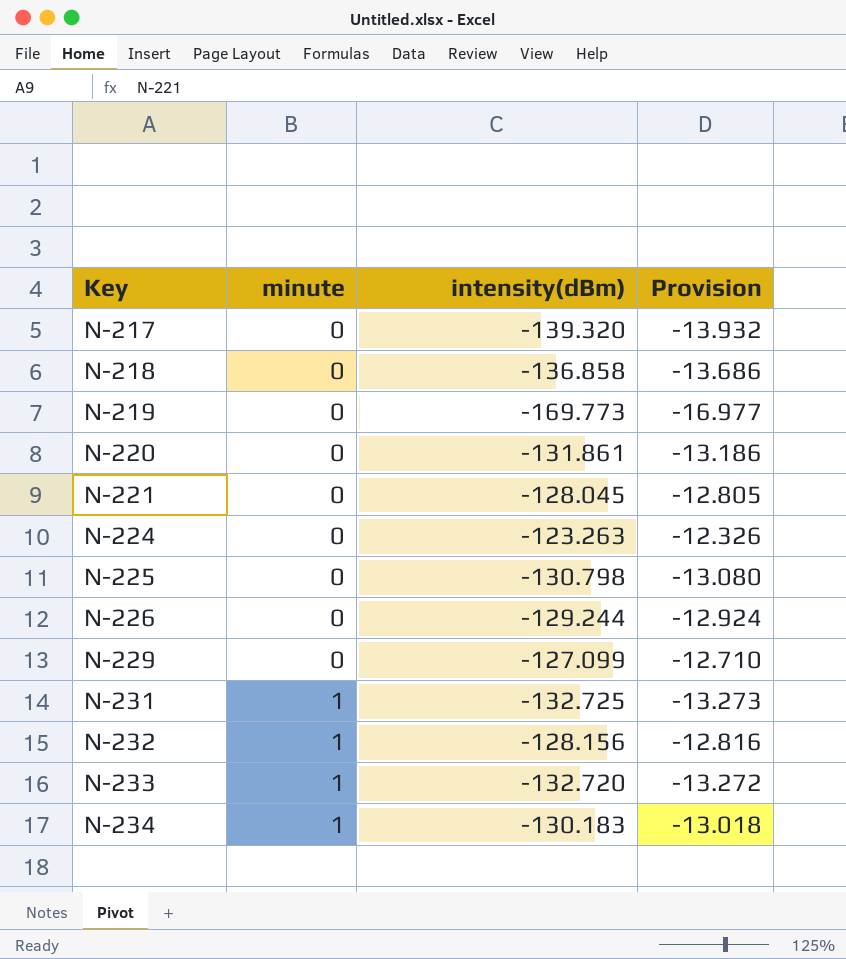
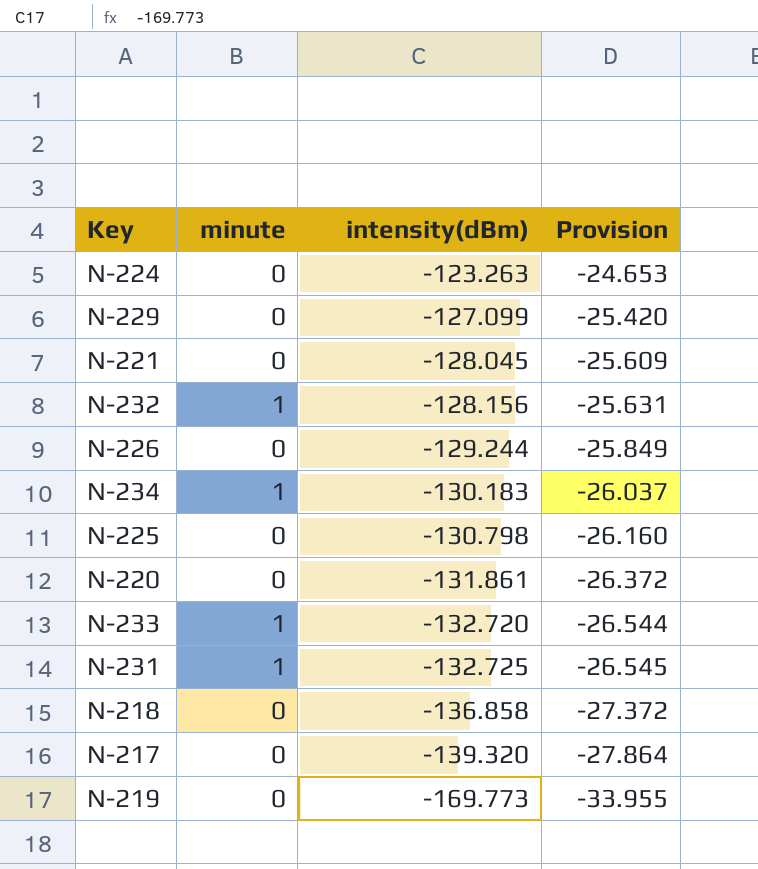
row order: Key ascending -> intensity(dBm) descending
column Provision | formula: [intensity(dBm)] * 0.1 -> [intensity(dBm)] * 0.2

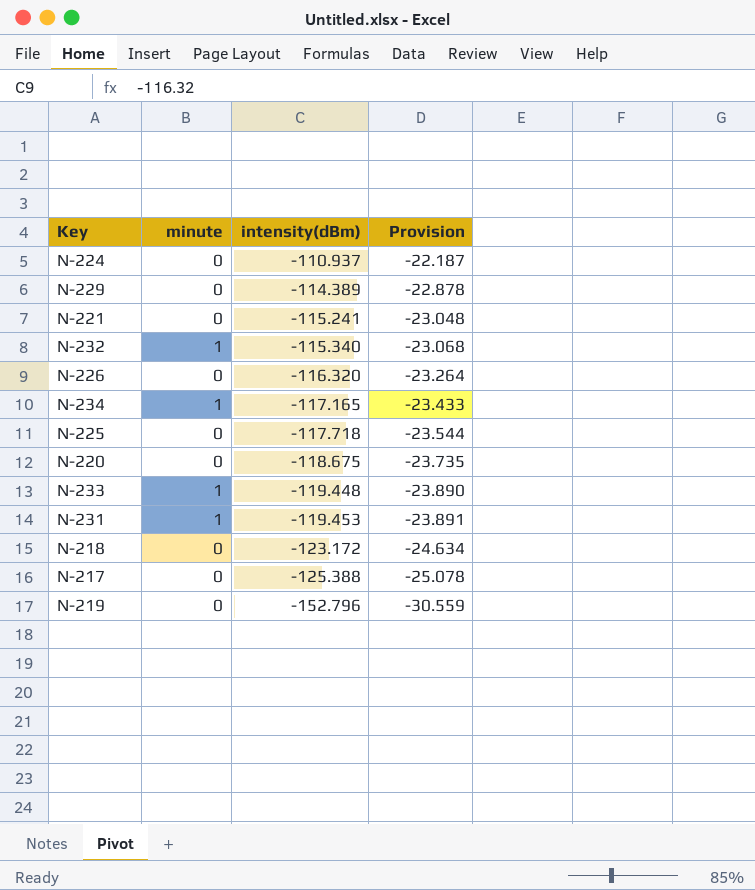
N-224 | intensity(dBm): -123.263 -> -110.937
N-224 | Provision: -24.653 -> -22.187
N-229 | intensity(dBm): -127.099 -> -114.389
N-229 | Provision: -25.420 -> -22.878
N-221 | intensity(dBm): -128.045 -> -115.241
N-221 | Provision: -25.609 -> -23.048
N-232 | intensity(dBm): -128.156 -> -115.340
N-232 | Provision: -25.631 -> -23.068
N-226 | intensity(dBm): -129.244 -> -116.320
N-226 | Provision: -25.849 -> -23.264
N-234 | intensity(dBm): -130.183 -> -117.165
N-234 | Provision: -26.037 -> -23.433
N-225 | intensity(dBm): -130.798 -> -117.718
N-225 | Provision: -26.160 -> -23.544
N-220 | intensity(dBm): -131.861 -> -118.675
N-220 | Provision: -26.372 -> -23.735
N-233 | intensity(dBm): -132.720 -> -119.448
N-233 | Provision: -26.544 -> -23.890
N-231 | intensity(dBm): -132.725 -> -119.453
N-231 | Provision: -26.545 -> -23.891
N-218 | intensity(dBm): -136.858 -> -123.172
N-218 | Provision: -27.372 -> -24.634
N-217 | intensity(dBm): -139.320 -> -125.388
N-217 | Provision: -27.864 -> -25.078
N-219 | intensity(dBm): -169.773 -> -152.796
N-219 | Provision: -33.955 -> -30.559

